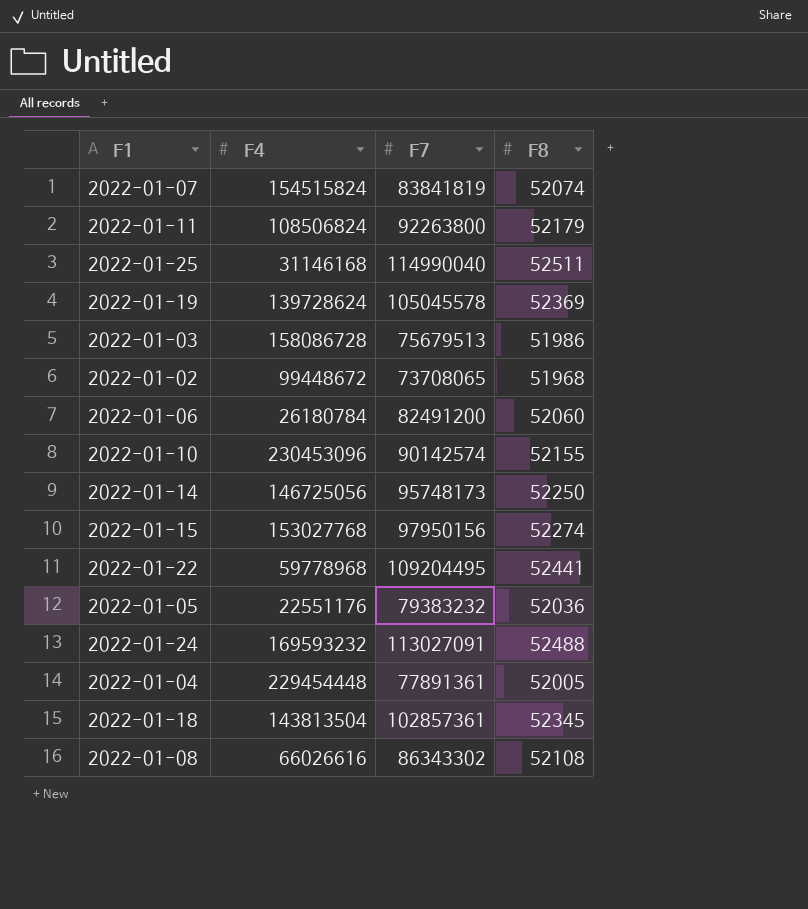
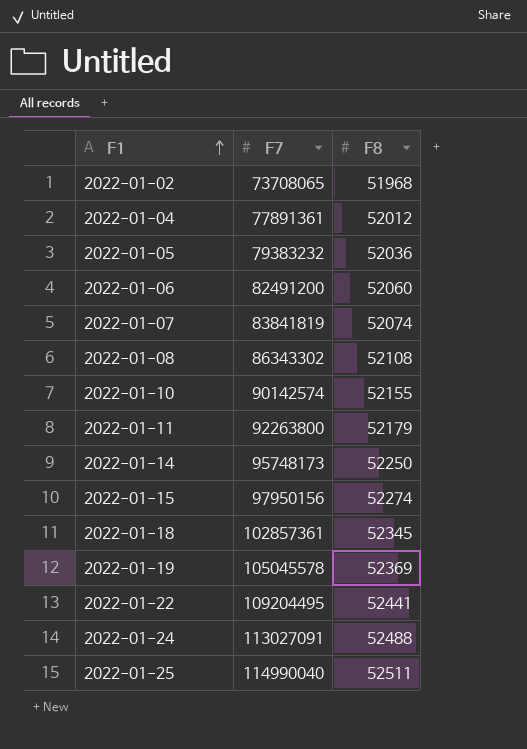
row order: none -> F1 ascending
column F4 | position: 2 -> none
row 2022-01-03: 158086728 | 75679513 | 51986 -> none
2022-01-04 | F8: 52005 -> 52012

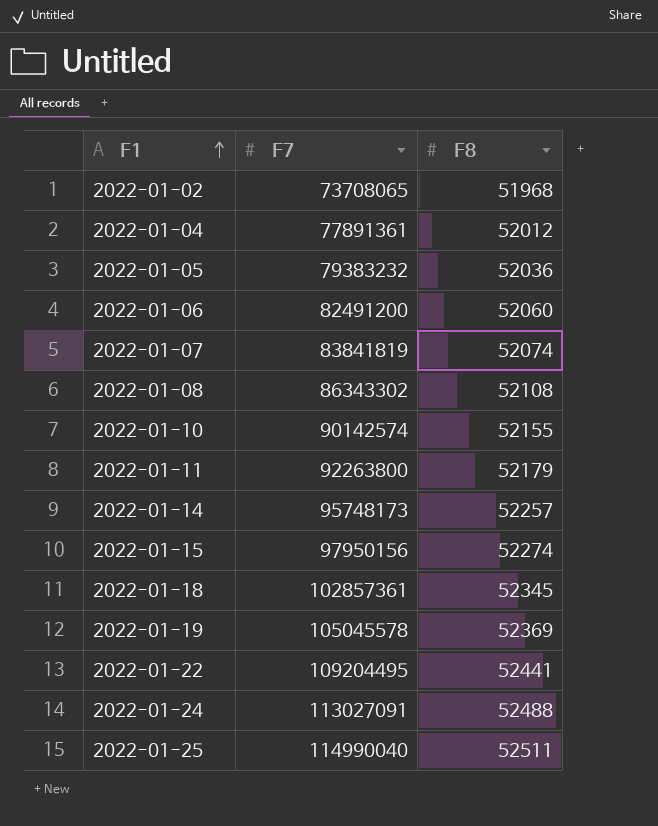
2022-01-14 | F8: 52250 -> 52257

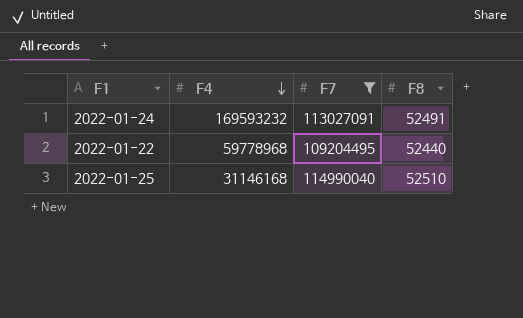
filter: none -> F7 >= 109204495
row order: F1 ascending -> F4 descending
column F4 | position: none -> 2
2022-01-24 | F8: 52488 -> 52491
2022-01-22 | F8: 52441 -> 52440
2022-01-25 | F8: 52511 -> 52510

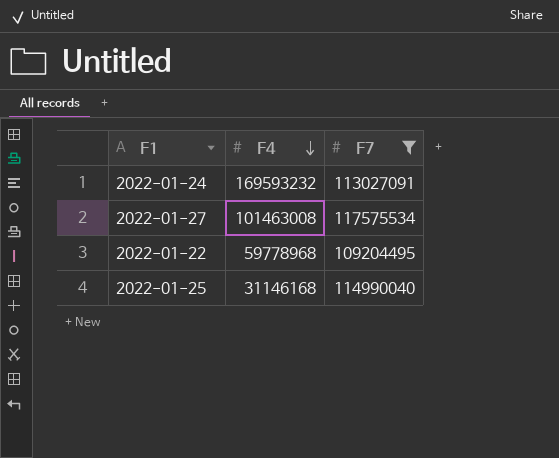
column F8 | position: 4 -> none
row 2022-01-27: none -> 101463008 | 117575534

